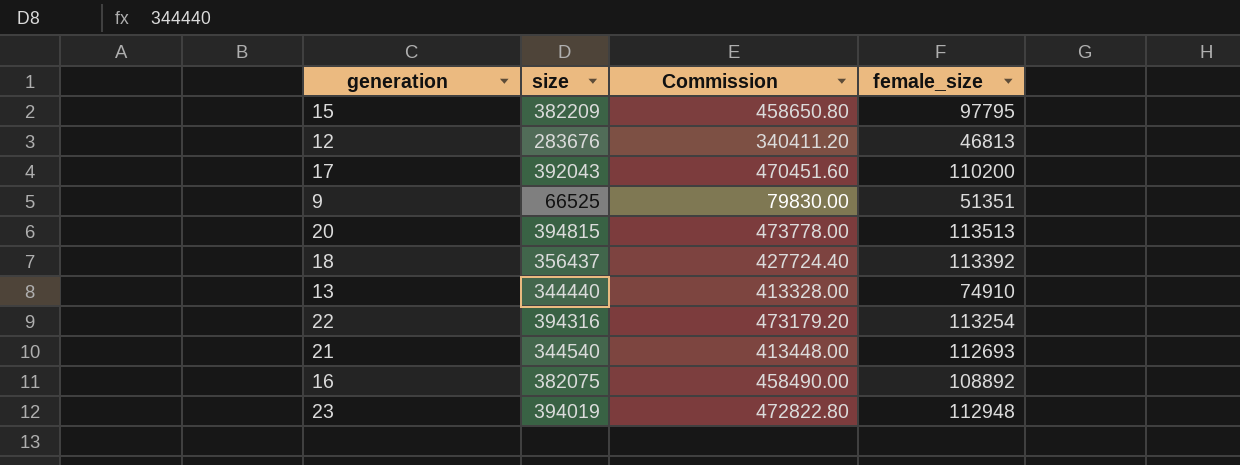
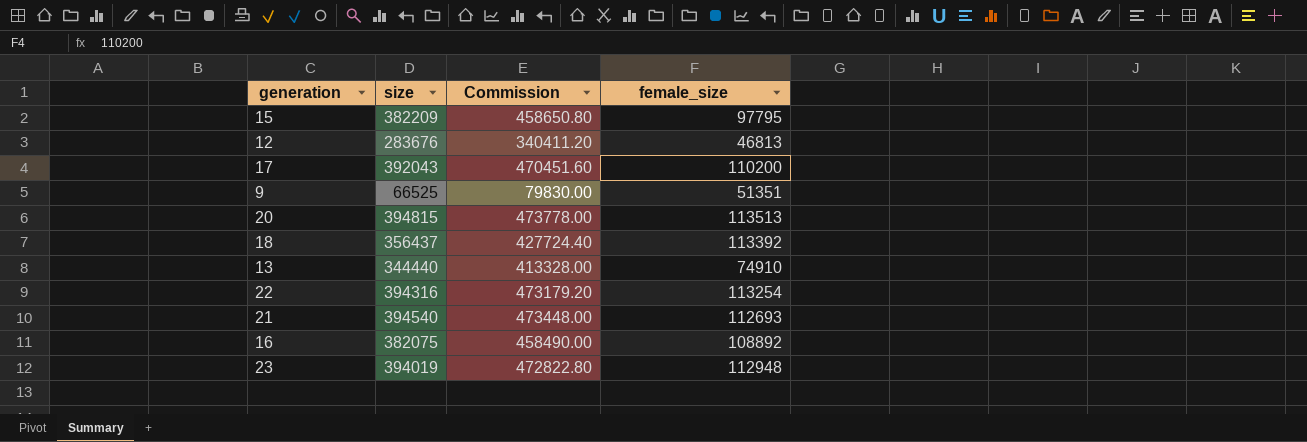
21 | size: 344540 -> 394540
21 | Commission: 413448.00 -> 473448.00

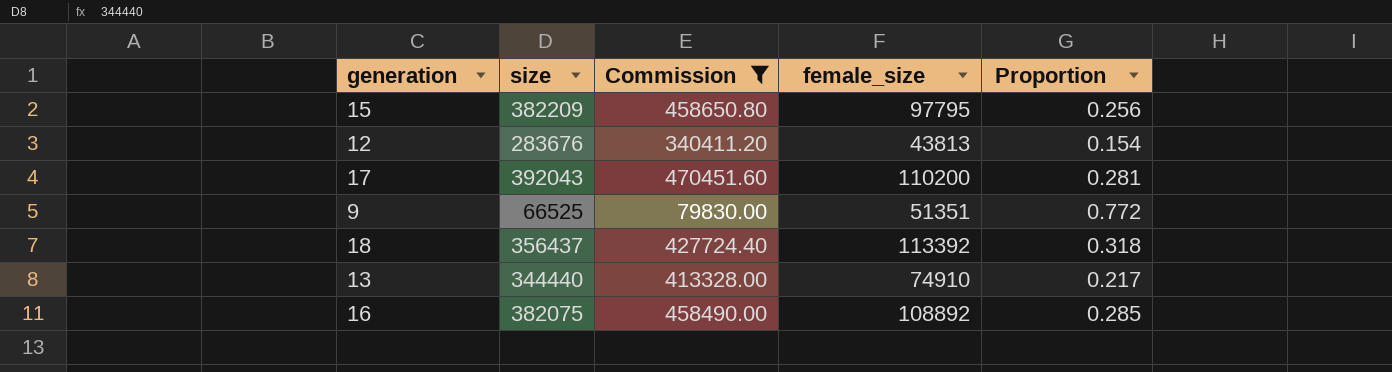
filter: none -> Commission <= 470451.60
column Proportion | formula: none -> [female_size] / [size]
12 | female_size: 46813 -> 43813

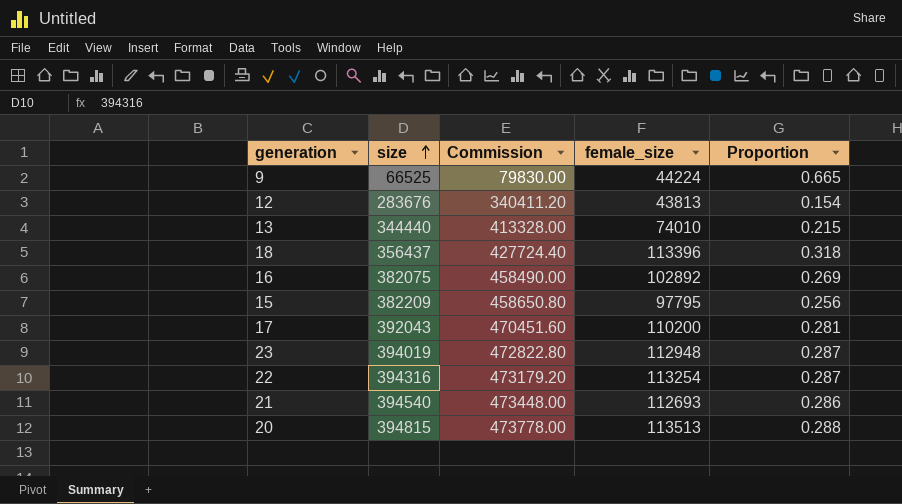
filter: Commission <= 470451.60 -> none
row order: none -> size ascending
9 | female_size: 51351 -> 44224
9 | Proportion: 0.772 -> 0.665
13 | female_size: 74910 -> 74010
13 | Proportion: 0.217 -> 0.215
18 | female_size: 113392 -> 113396
16 | female_size: 108892 -> 102892
16 | Proportion: 0.285 -> 0.269

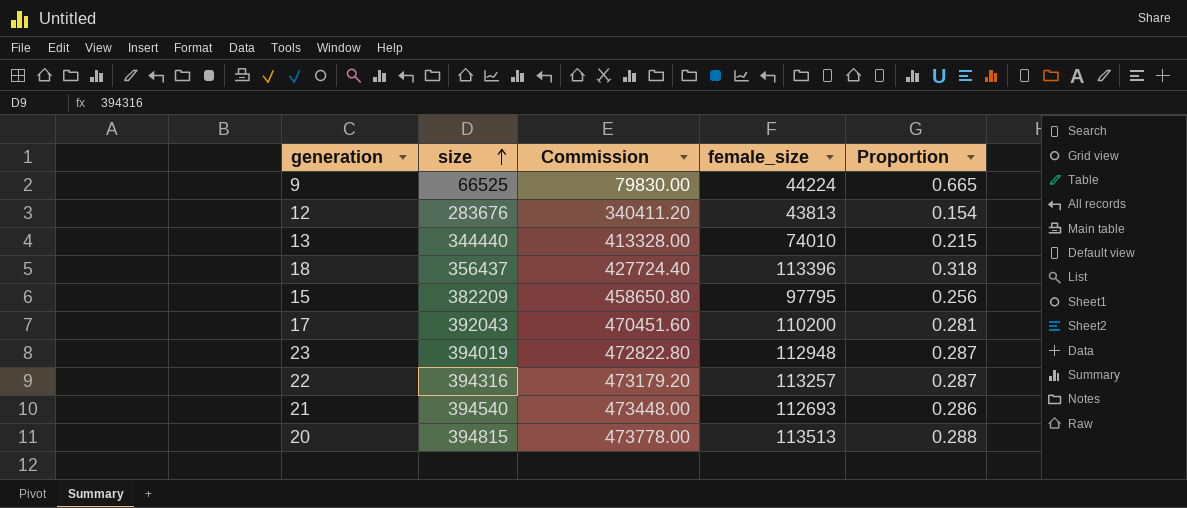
row 16: 382075 | 458490.00 | 102892 | 0.269 -> none
22 | female_size: 113254 -> 113257

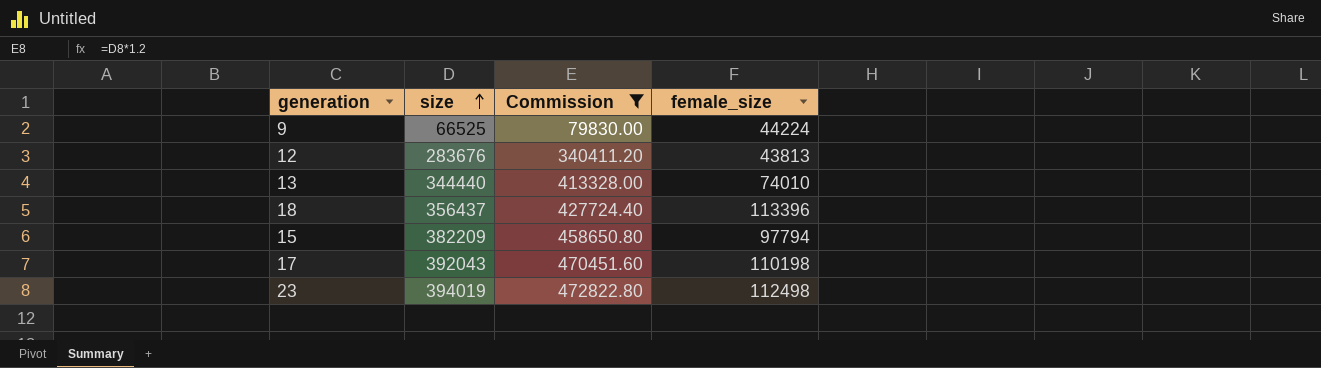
filter: none -> Commission <= 472822.80
column Proportion | formula: [female_size] / [size] -> none
15 | female_size: 97795 -> 97794
17 | female_size: 110200 -> 110198
23 | female_size: 112948 -> 112498

